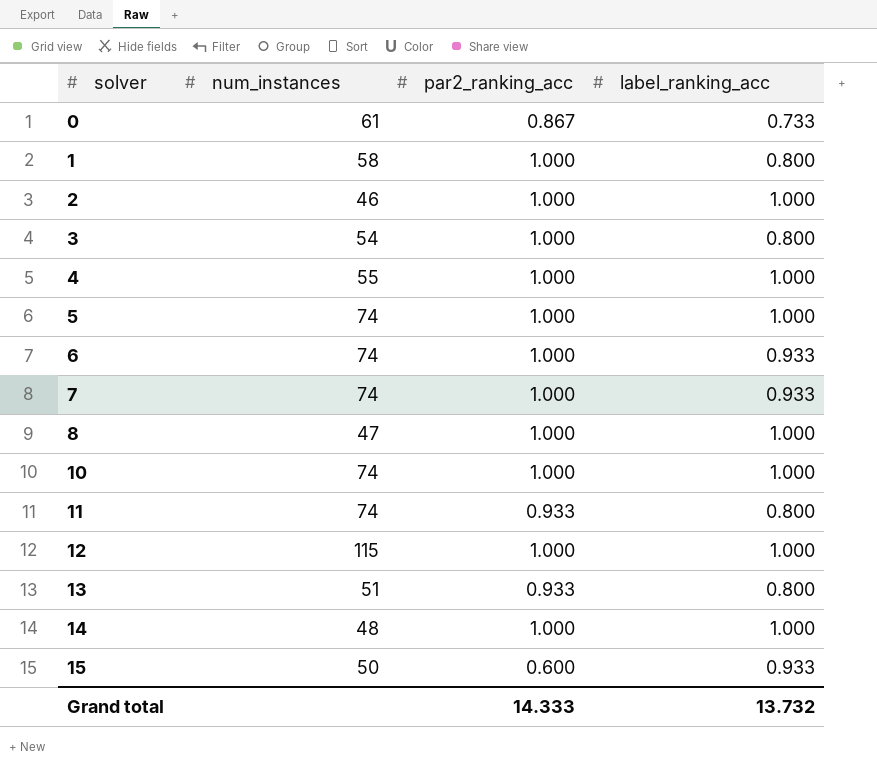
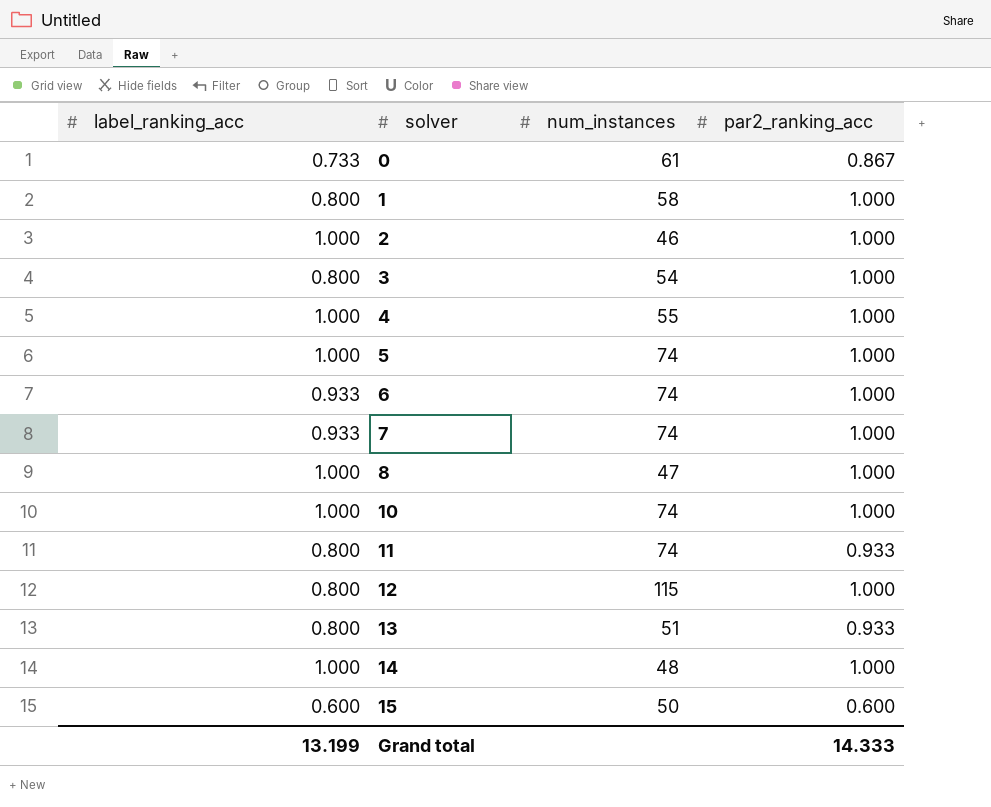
column label_ranking_acc | position: 4 -> 1
12 | label_ranking_acc: 1.000 -> 0.800
15 | label_ranking_acc: 0.933 -> 0.600
Grand total | label_ranking_acc: 13.732 -> 13.199

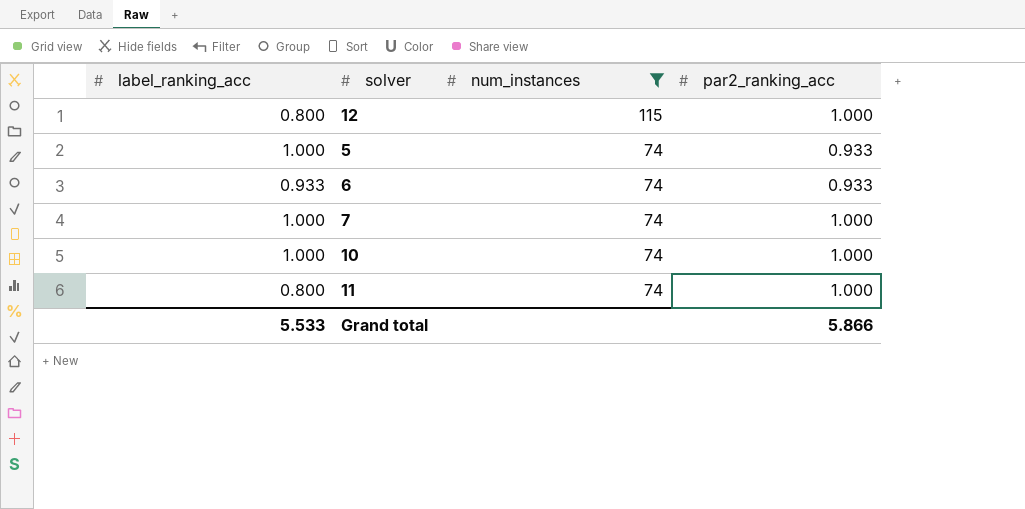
filter: none -> num_instances >= 74
row order: solver ascending -> num_instances descending
5 | par2_ranking_acc: 1.000 -> 0.933
6 | par2_ranking_acc: 1.000 -> 0.933
7 | label_ranking_acc: 0.933 -> 1.000
11 | par2_ranking_acc: 0.933 -> 1.000
Grand total | label_ranking_acc: 13.199 -> 5.533
Grand total | par2_ranking_acc: 14.333 -> 5.866

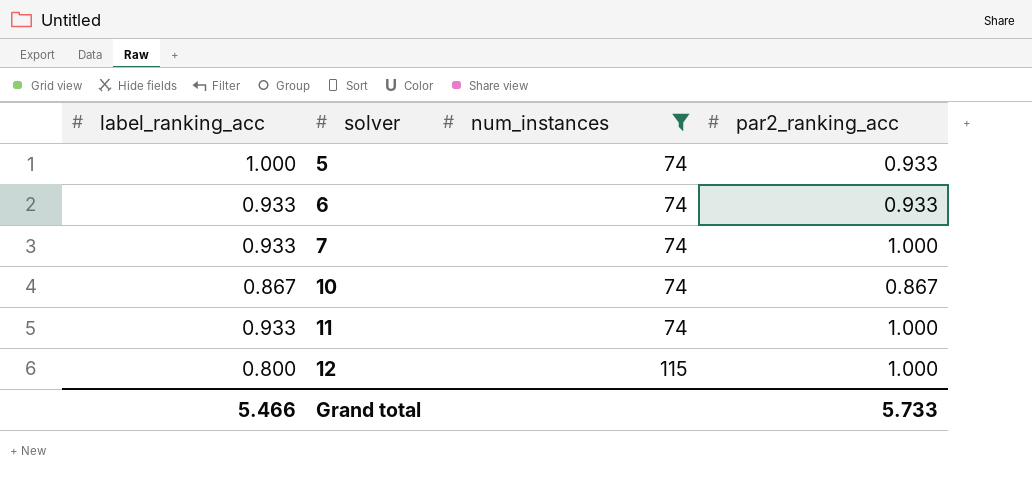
row order: num_instances descending -> solver ascending
7 | label_ranking_acc: 1.000 -> 0.933
10 | label_ranking_acc: 1.000 -> 0.867
10 | par2_ranking_acc: 1.000 -> 0.867
11 | label_ranking_acc: 0.800 -> 0.933
Grand total | label_ranking_acc: 5.533 -> 5.466
Grand total | par2_ranking_acc: 5.866 -> 5.733

